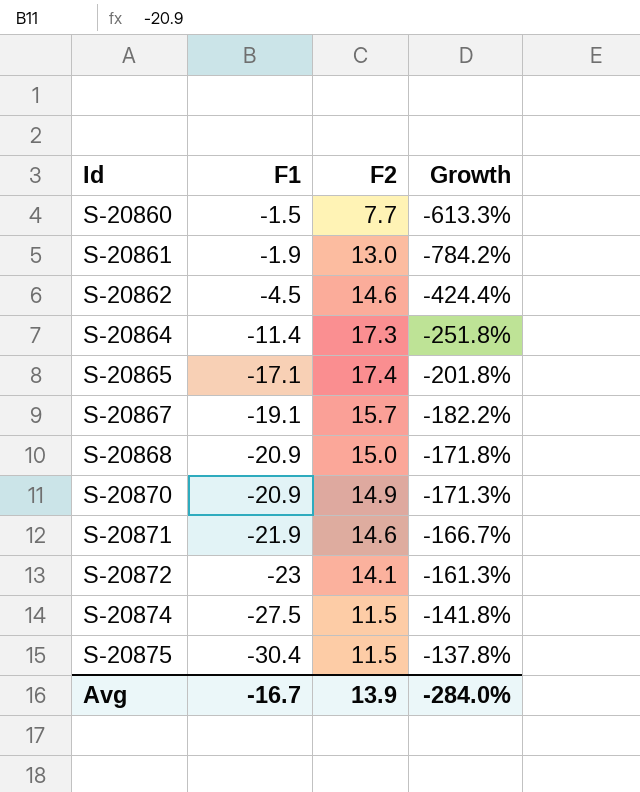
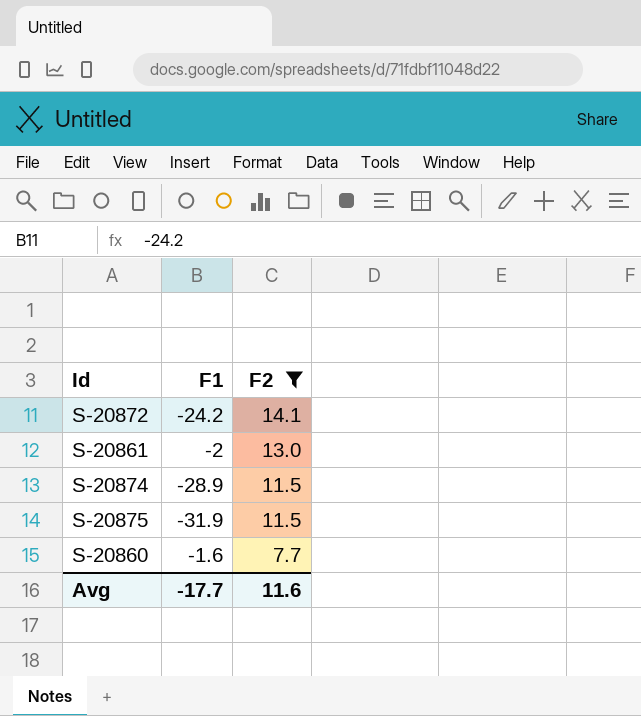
filter: none -> F2 <= 14.1
row order: Id ascending -> F2 descending
column Growth | formula: ([F2] - [F1]) / [F1] -> none
S-20872 | F1: -23 -> -24.2
S-20861 | F1: -1.9 -> -2
S-20874 | F1: -27.5 -> -28.9
S-20875 | F1: -30.4 -> -31.9
S-20860 | F1: -1.5 -> -1.6
Avg | F1: -16.7 -> -17.7
Avg | F2: 13.9 -> 11.6

